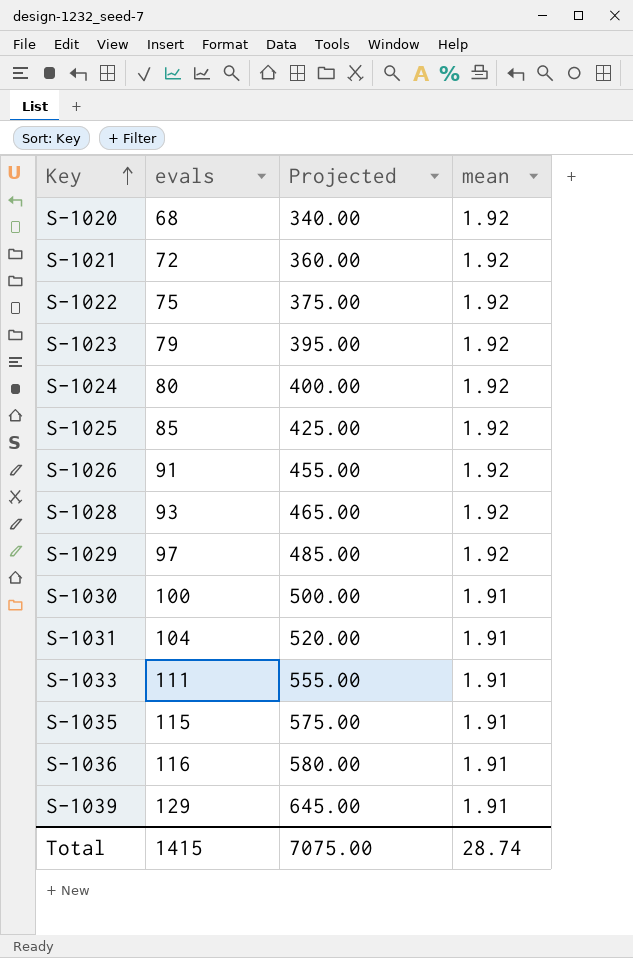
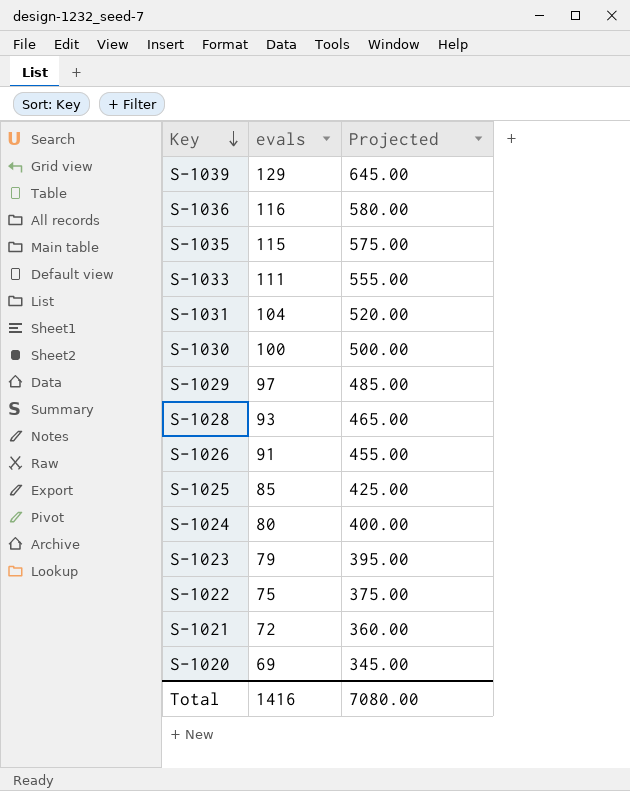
row order: Key ascending -> Key descending
column mean | position: 4 -> none
S-1020 | evals: 68 -> 69
S-1020 | Projected: 340.00 -> 345.00
Total | evals: 1415 -> 1416
Total | Projected: 7075.00 -> 7080.00

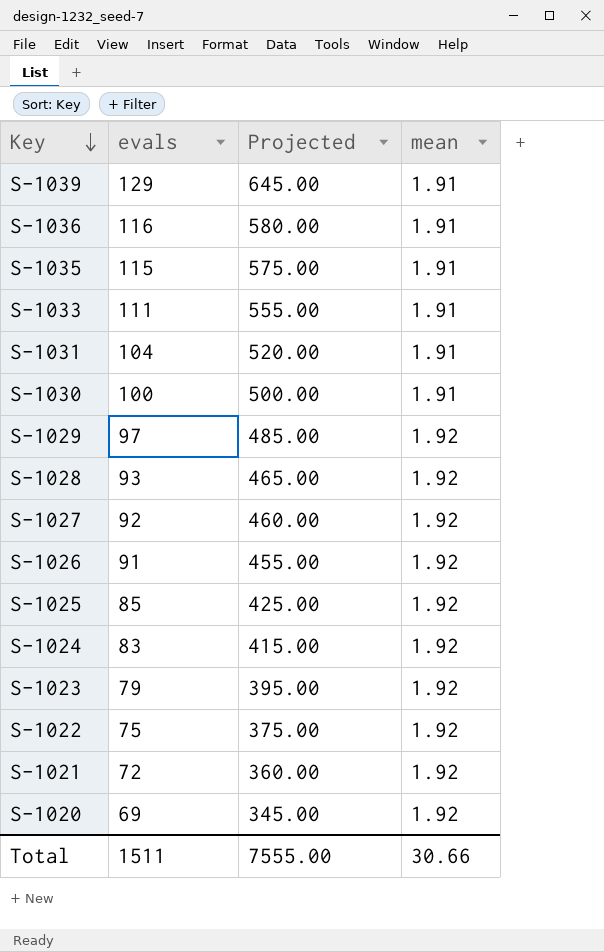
column mean | position: none -> 4
row S-1027: none -> 92 | 460.00 | 1.92
S-1024 | evals: 80 -> 83
S-1024 | Projected: 400.00 -> 415.00
Total | evals: 1416 -> 1511
Total | Projected: 7080.00 -> 7555.00

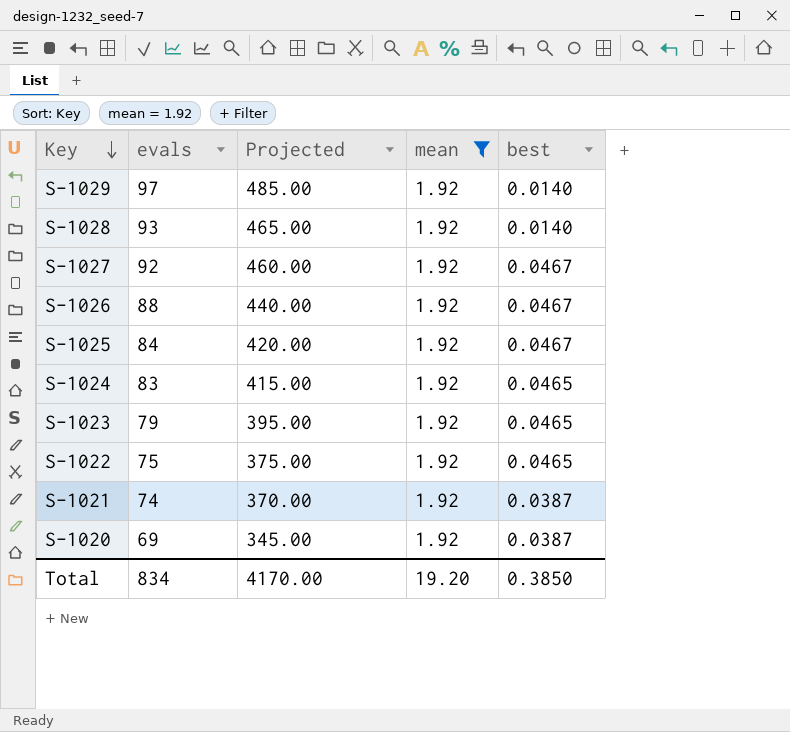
filter: none -> mean = 1.92
column best | position: none -> 5
S-1026 | evals: 91 -> 88
S-1026 | Projected: 455.00 -> 440.00
S-1025 | evals: 85 -> 84
S-1025 | Projected: 425.00 -> 420.00
S-1021 | evals: 72 -> 74
S-1021 | Projected: 360.00 -> 370.00
Total | evals: 1511 -> 834
Total | Projected: 7555.00 -> 4170.00
Total | mean: 30.66 -> 19.20

